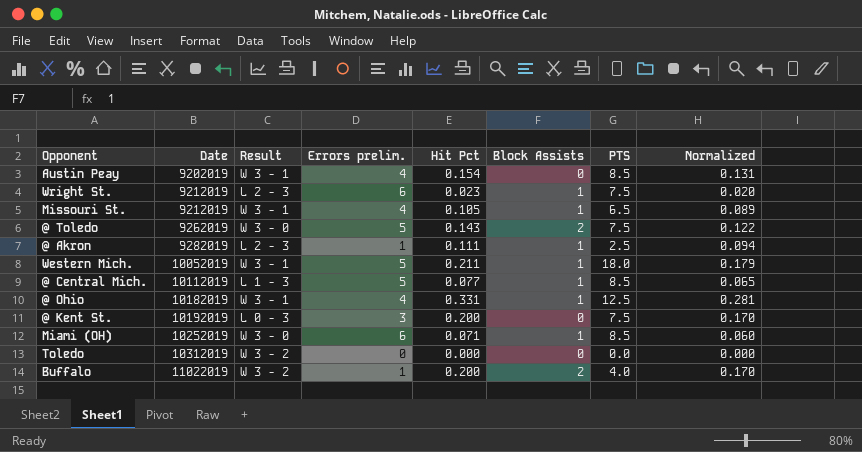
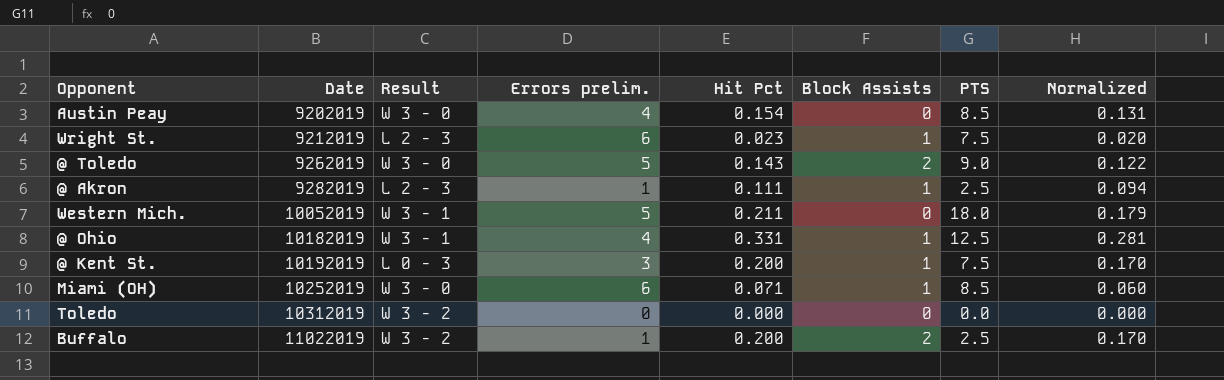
row Missouri St.: 9212019 | W 3 - 1 | 4 | 0.105 | 1 | 6.5 | 0.089 -> none
row @ Central Mich.: 10112019 | L 1 - 3 | 5 | 0.077 | 1 | 8.5 | 0.065 -> none
Austin Peay | Result: W 3 - 1 -> W 3 - 0
@ Toledo | PTS: 7.5 -> 9.0
Western Mich. | Block Assists: 1 -> 0
@ Kent St. | Block Assists: 0 -> 1
Buffalo | PTS: 4.0 -> 2.5

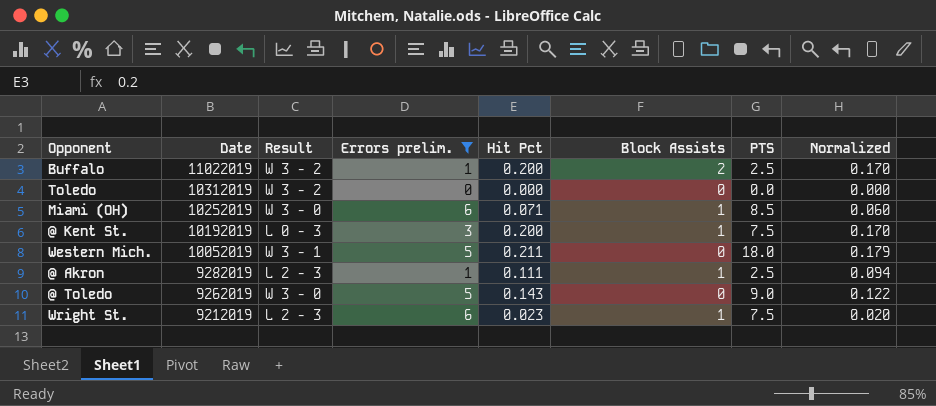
filter: none -> Errors prelim. != 4
row order: Date ascending -> Date descending
@ Toledo | Block Assists: 2 -> 0

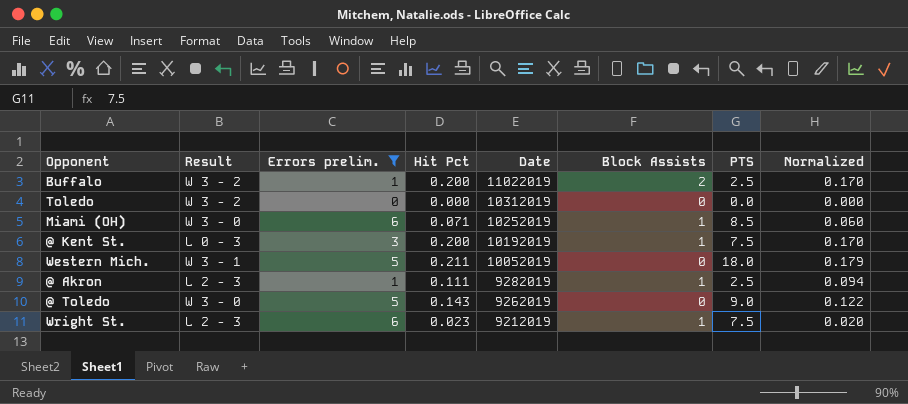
column Date | position: 2 -> 5

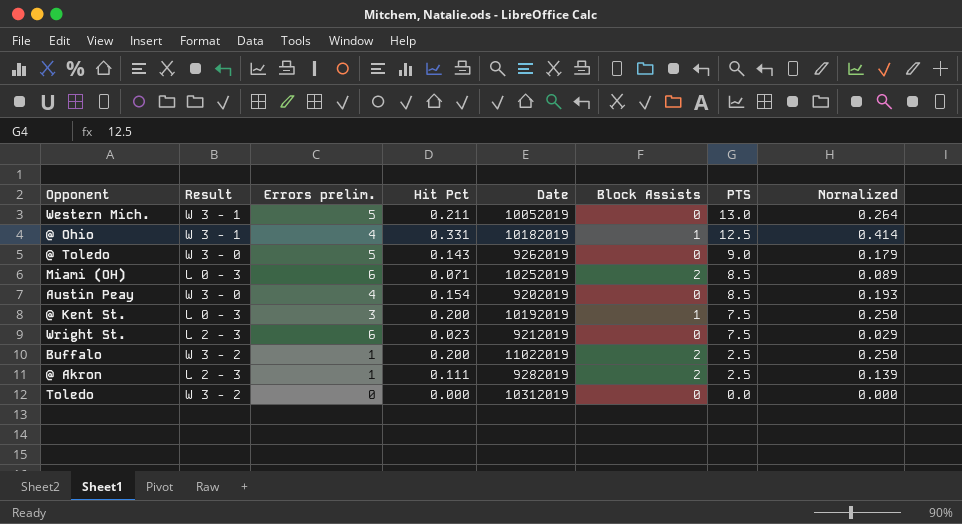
filter: Errors prelim. != 4 -> none
row order: Date descending -> PTS descending
column Normalized | formula: [Hit Pct] * 0.85 -> [Hit Pct] * 1.25
Western Mich. | PTS: 18.0 -> 13.0
Miami (OH) | Result: W 3 - 0 -> L 0 - 3
Miami (OH) | Block Assists: 1 -> 2
Wright St. | Block Assists: 1 -> 0
@ Akron | Block Assists: 1 -> 2

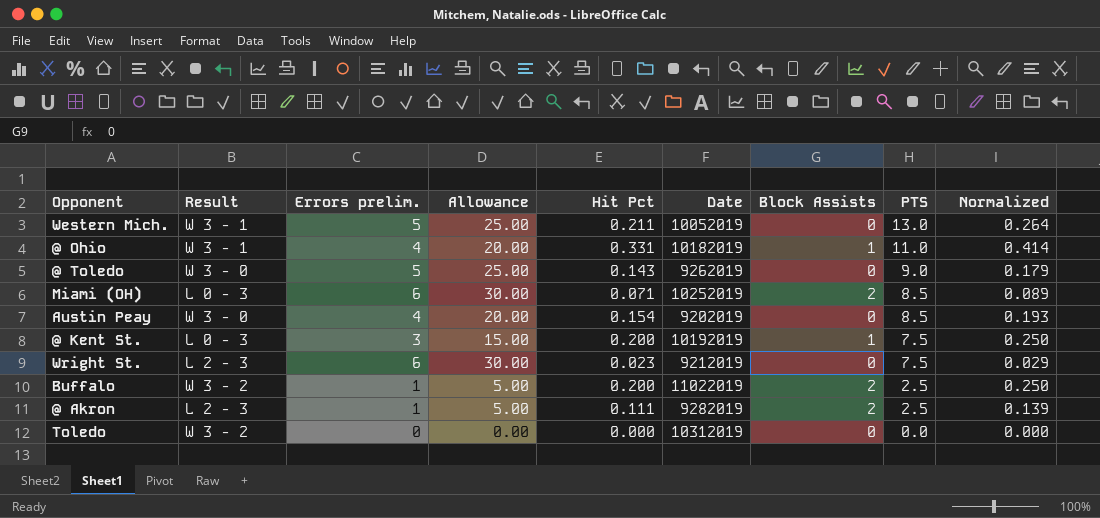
column Allowance | formula: none -> [Errors prelim.] * 5
@ Ohio | PTS: 12.5 -> 11.0

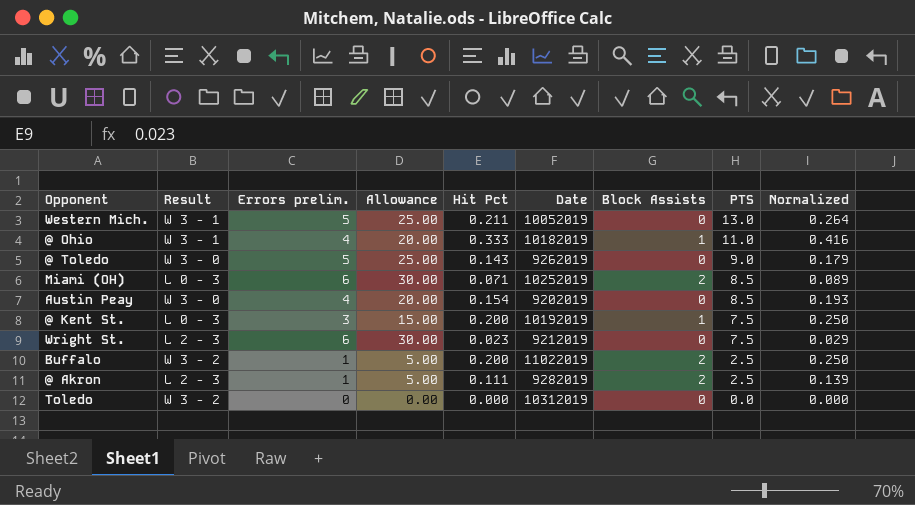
@ Ohio | Hit Pct: 0.331 -> 0.333
@ Ohio | Normalized: 0.414 -> 0.416

